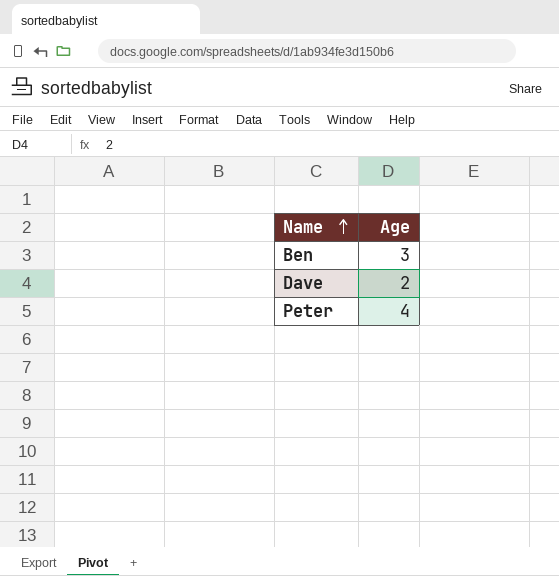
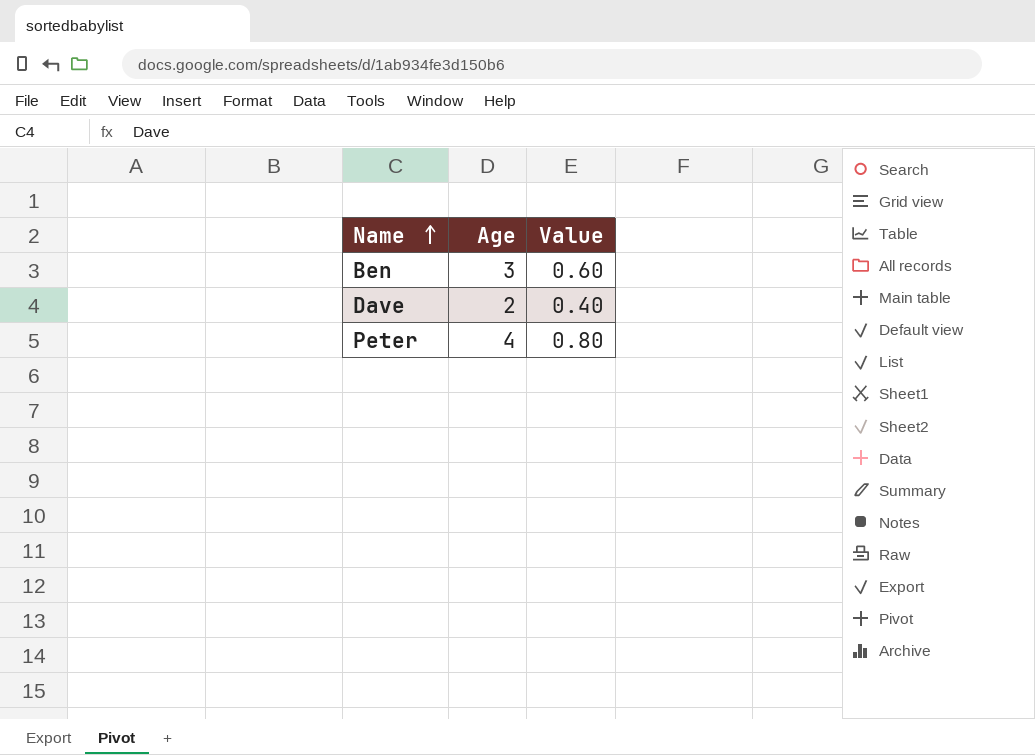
column Value | formula: none -> [Age] * 0.2

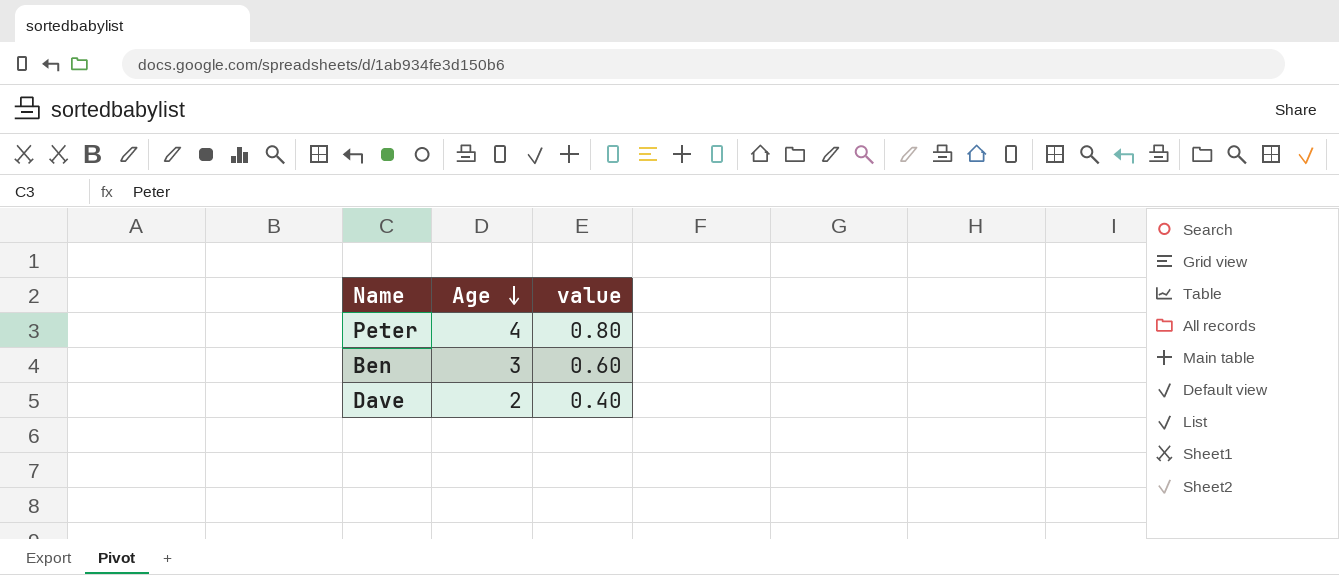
row order: Name ascending -> Age descending
column name: Value -> value

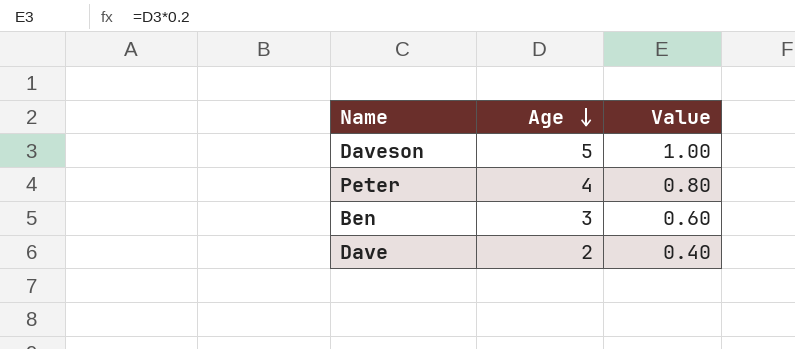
column name: value -> Value
row Daveson: none -> 5 | 1.00

